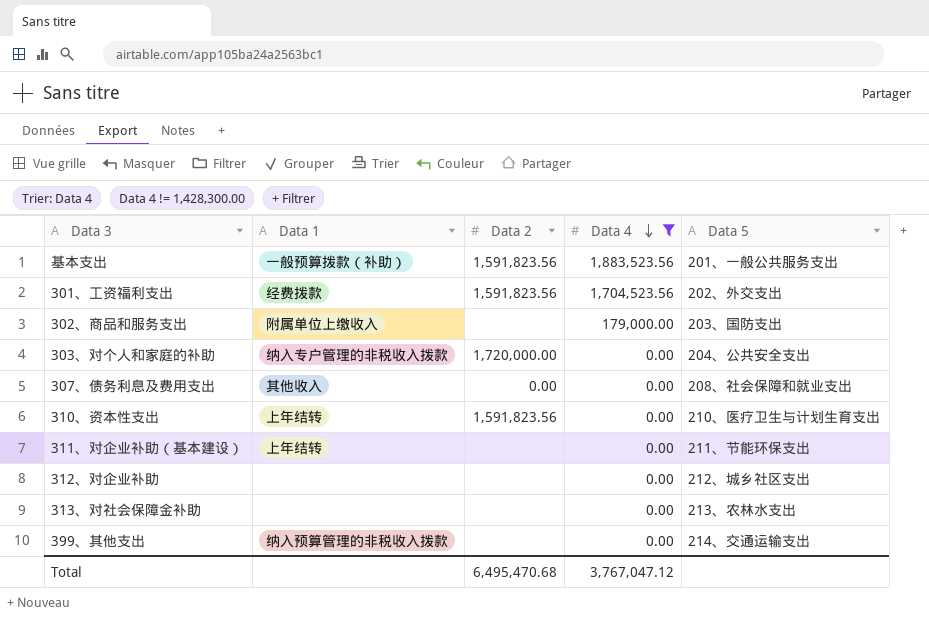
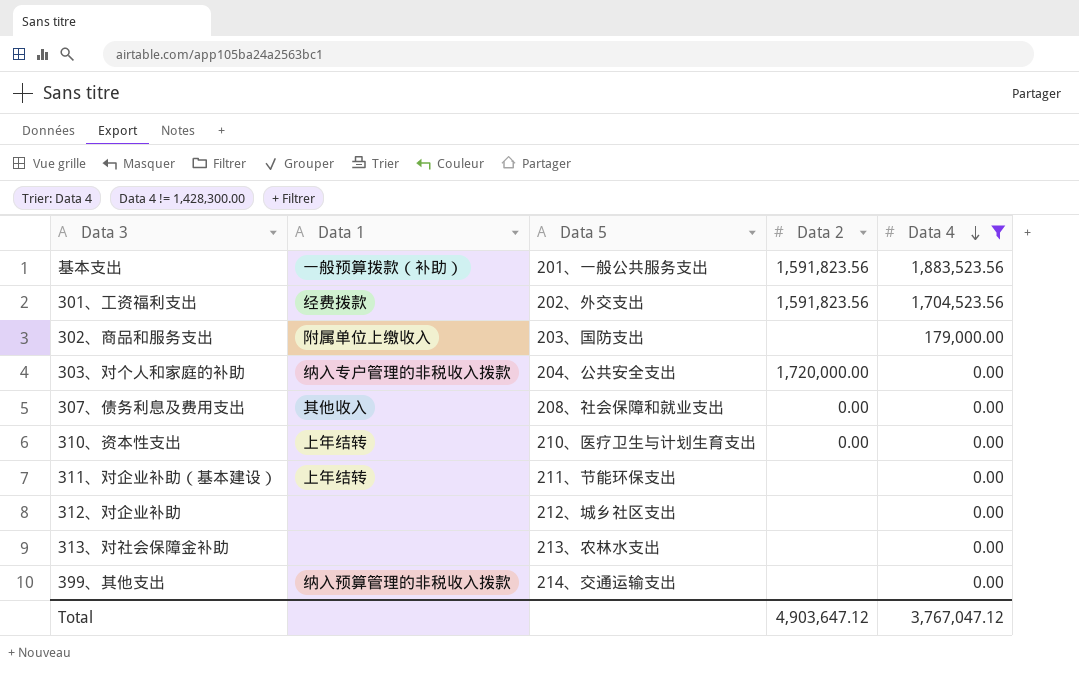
column Data 5 | position: 5 -> 3
310、资本性支出 | Data 2: 1,591,823.56 -> 0.00
Total | Data 2: 6,495,470.68 -> 4,903,647.12

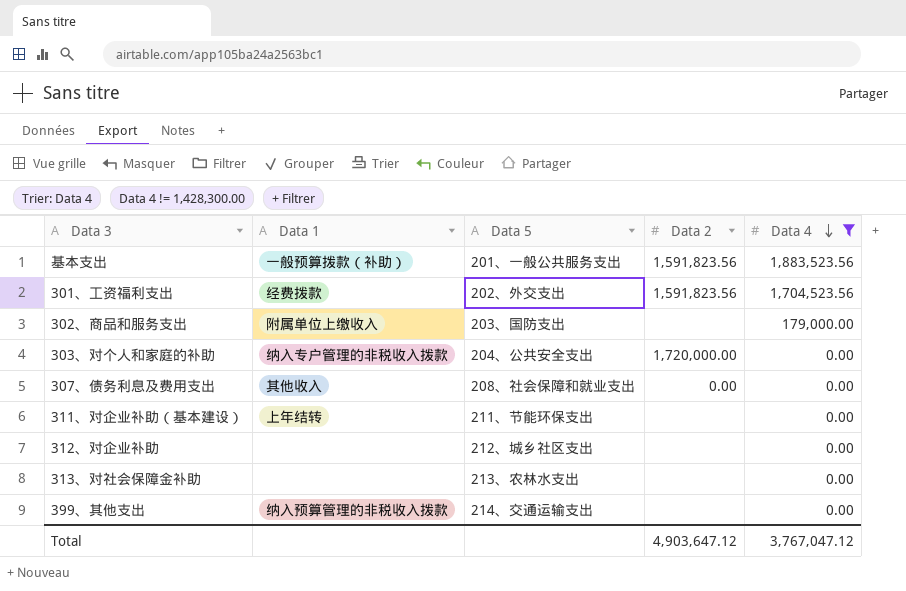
row 310、资本性支出: 上年结转 | 210、医疗卫生与计划生育支出 | 0.00 | 0.00 -> none

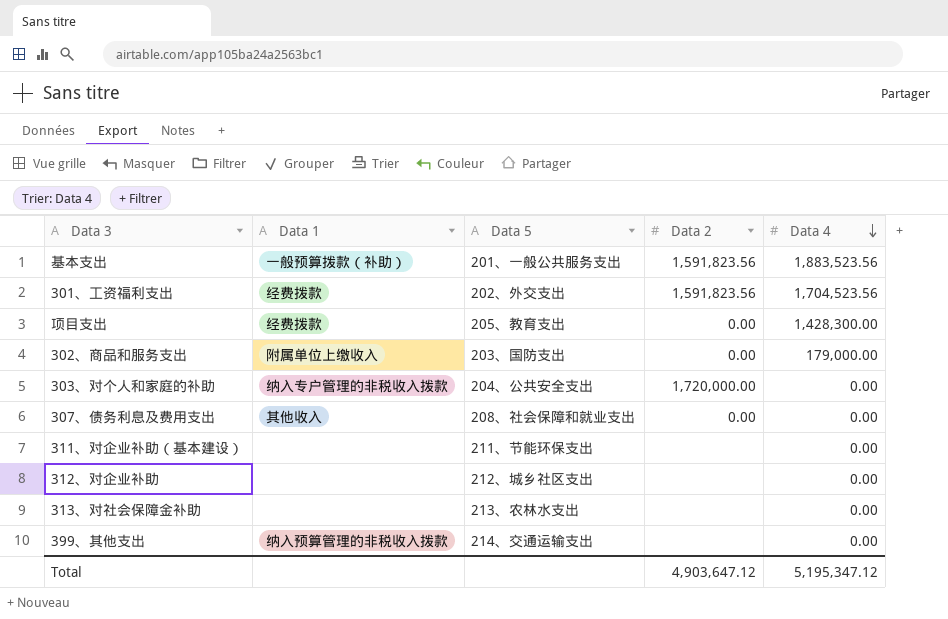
filter: Data 4 != 1,428,300.00 -> none
302、商品和服务支出 | Data 2: none -> 0.00
311、对企业补助（基本建设） | Data 1: 上年结转 -> none
Total | Data 4: 3,767,047.12 -> 5,195,347.12

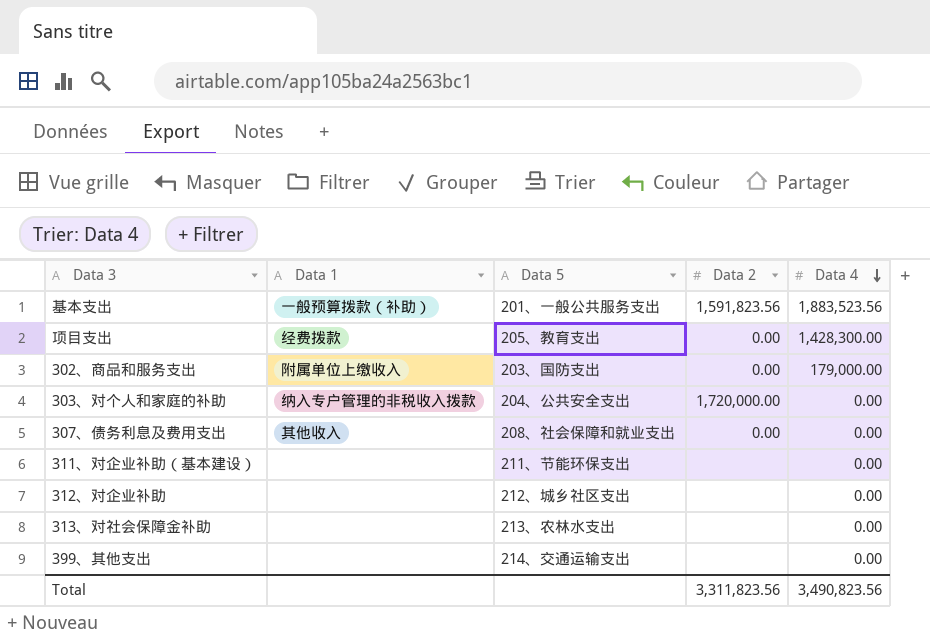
row 301、工资福利支出: 经费拨款 | 202、外交支出 | 1,591,823.56 | 1,704,523.56 -> none
399、其他支出 | Data 1: 纳入预算管理的非税收入拨款 -> none
Total | Data 2: 4,903,647.12 -> 3,311,823.56
Total | Data 4: 5,195,347.12 -> 3,490,823.56

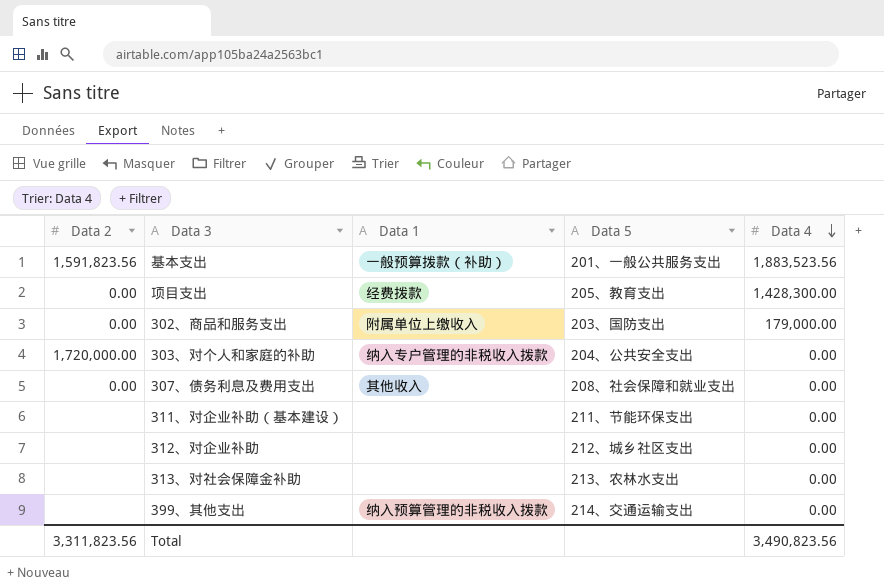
column Data 2 | position: 4 -> 1
399、其他支出 | Data 1: none -> 纳入预算管理的非税收入拨款

